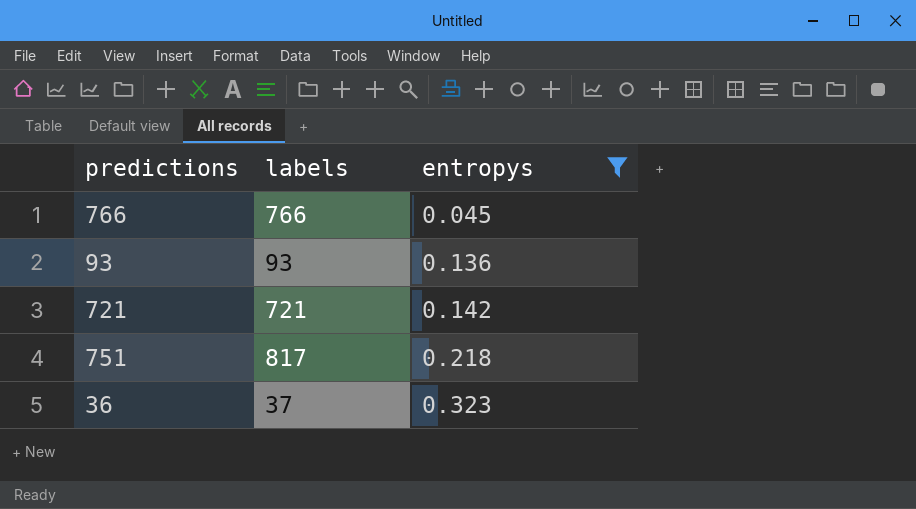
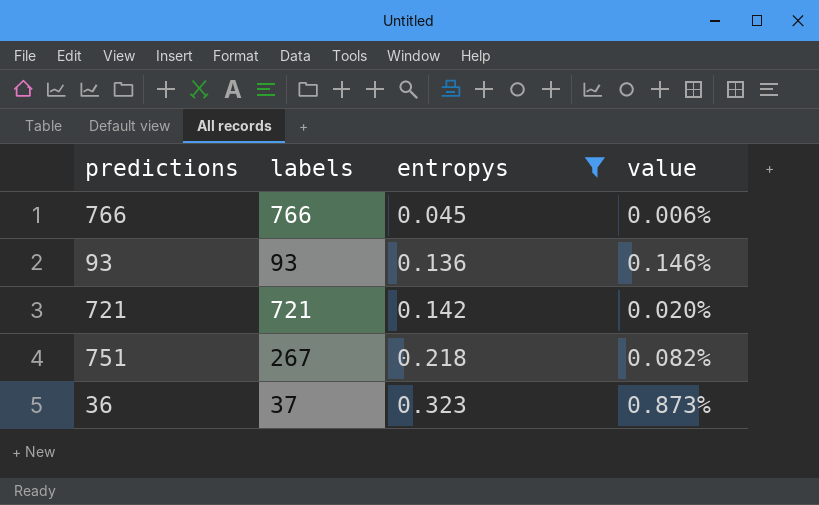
column value | formula: none -> [entropys] / [labels]
751 | labels: 817 -> 267

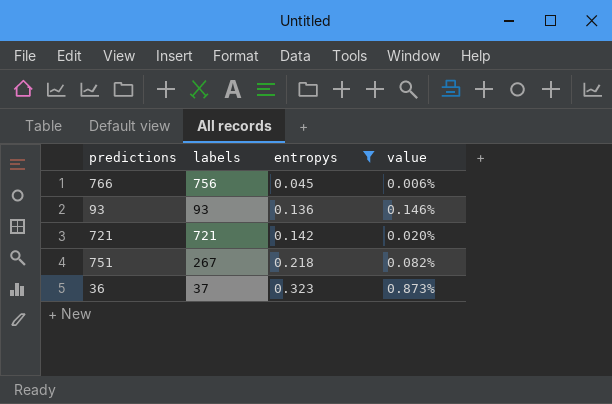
766 | labels: 766 -> 756

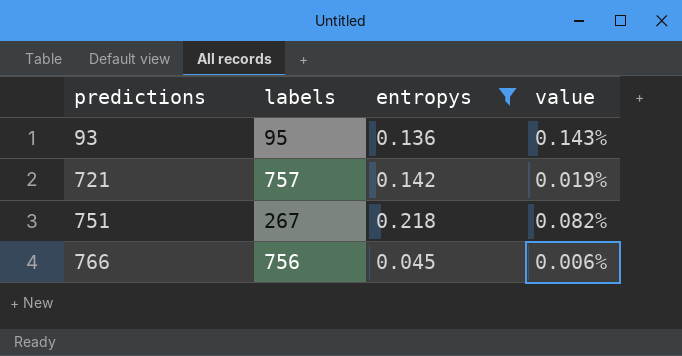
row order: entropys ascending -> predictions ascending
row 36: 37 | 0.323 | 0.873% -> none
93 | labels: 93 -> 95
93 | value: 0.146% -> 0.143%
721 | labels: 721 -> 757
721 | value: 0.020% -> 0.019%

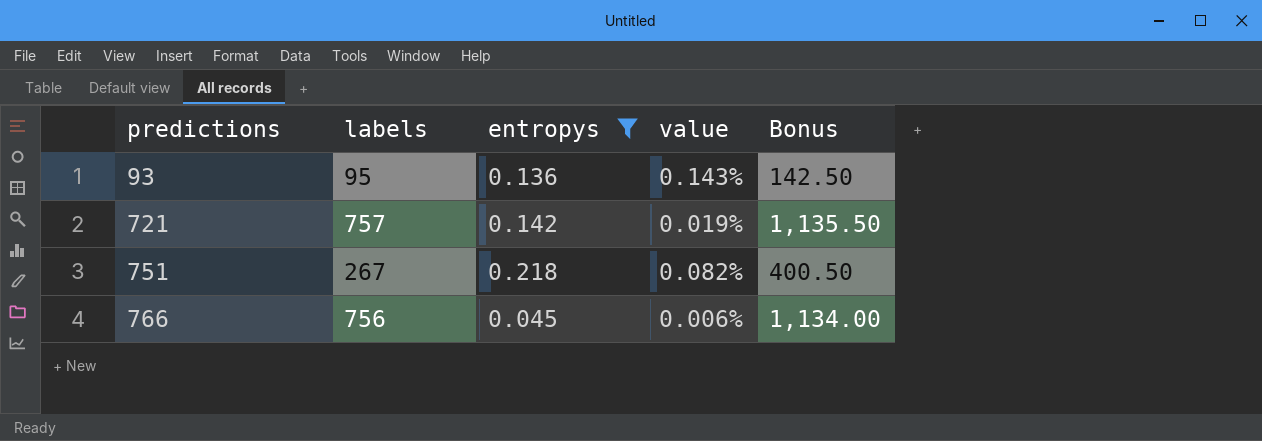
column Bonus | formula: none -> [labels] * 1.5

